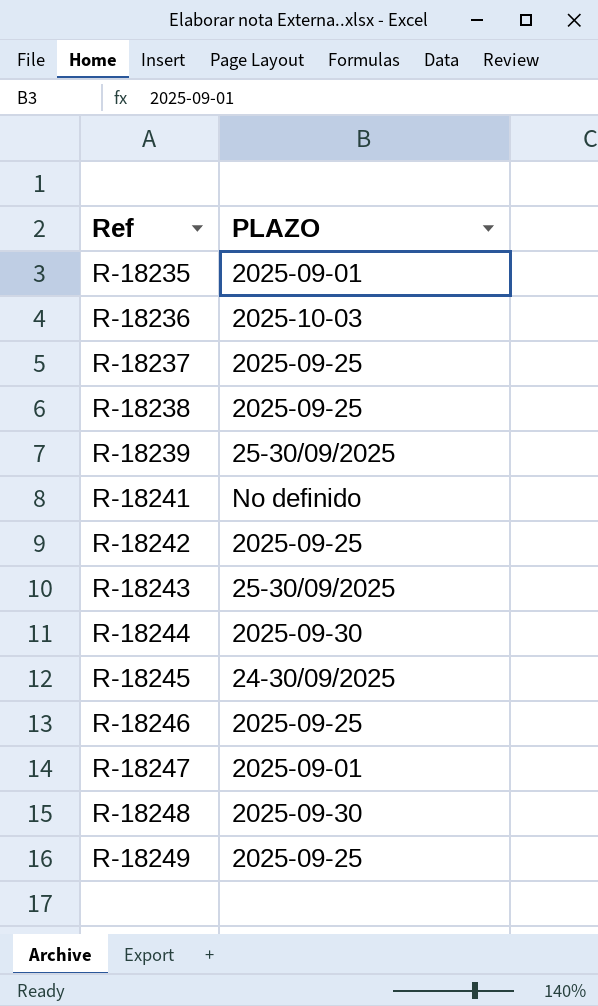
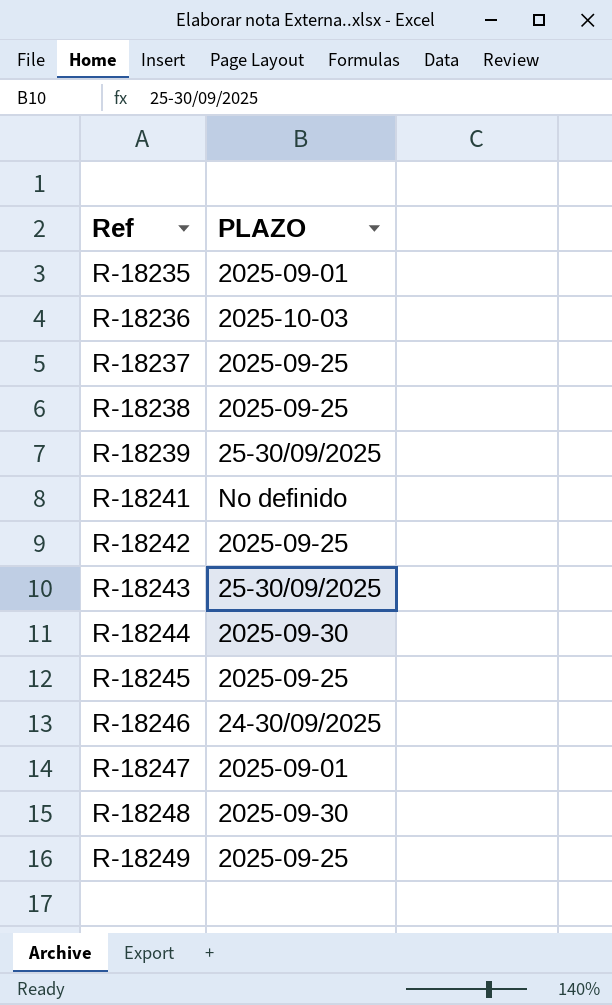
R-18245 | PLAZO: 24-30/09/2025 -> 2025-09-25
R-18246 | PLAZO: 2025-09-25 -> 24-30/09/2025

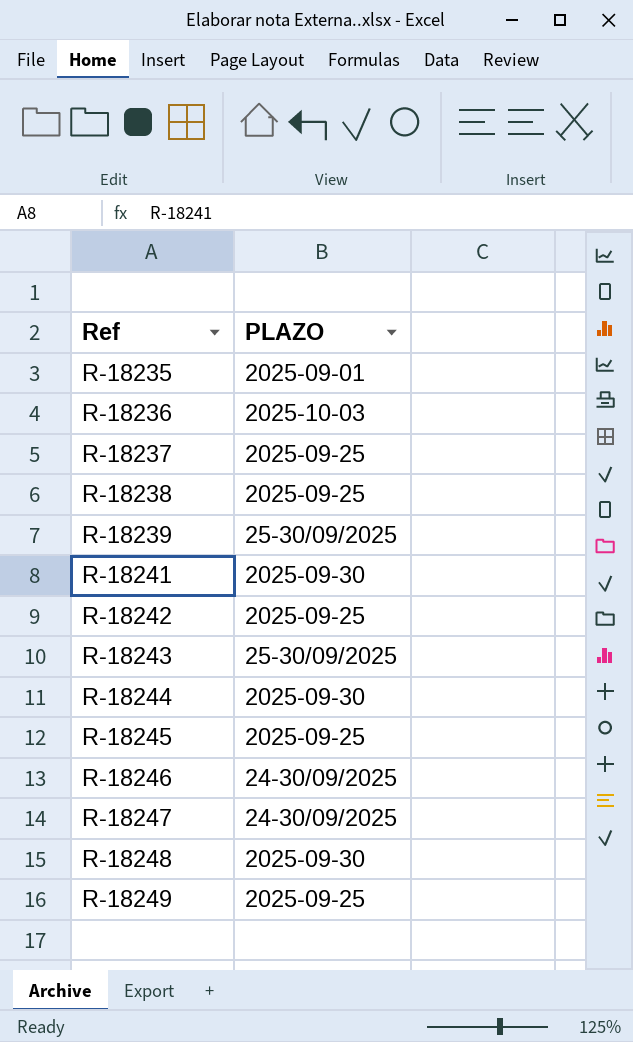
R-18241 | PLAZO: No definido -> 2025-09-30
R-18247 | PLAZO: 2025-09-01 -> 24-30/09/2025

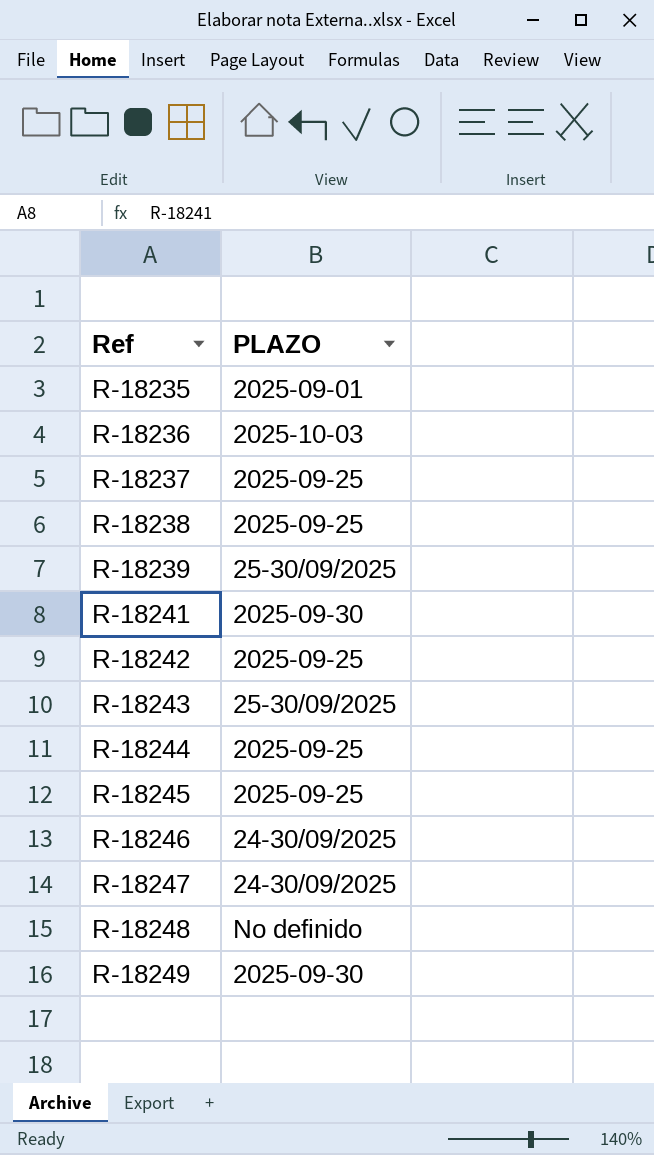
R-18244 | PLAZO: 2025-09-30 -> 2025-09-25
R-18248 | PLAZO: 2025-09-30 -> No definido
R-18249 | PLAZO: 2025-09-25 -> 2025-09-30

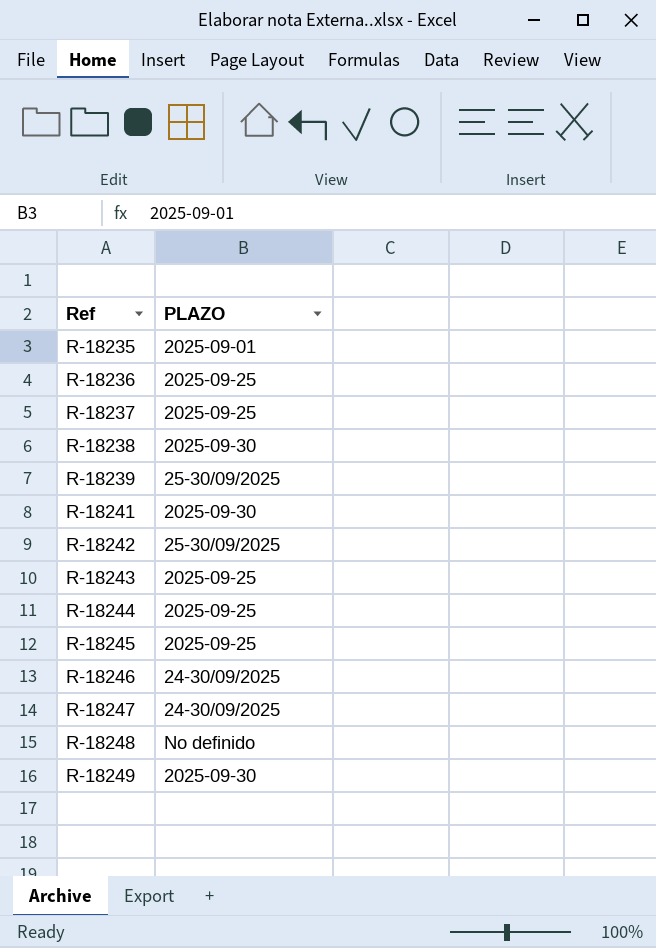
R-18236 | PLAZO: 2025-10-03 -> 2025-09-25
R-18238 | PLAZO: 2025-09-25 -> 2025-09-30
R-18242 | PLAZO: 2025-09-25 -> 25-30/09/2025
R-18243 | PLAZO: 25-30/09/2025 -> 2025-09-25

